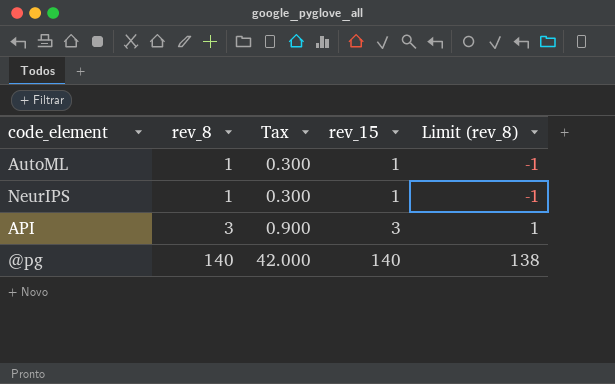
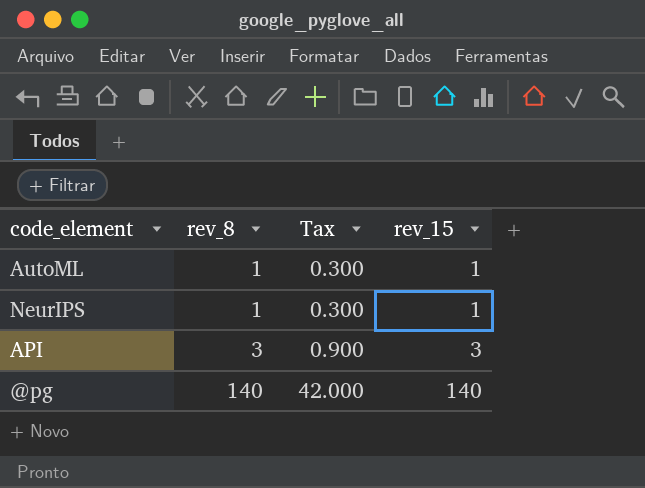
column Limit (rev_8) | formula: [rev_8] - 2 -> none

